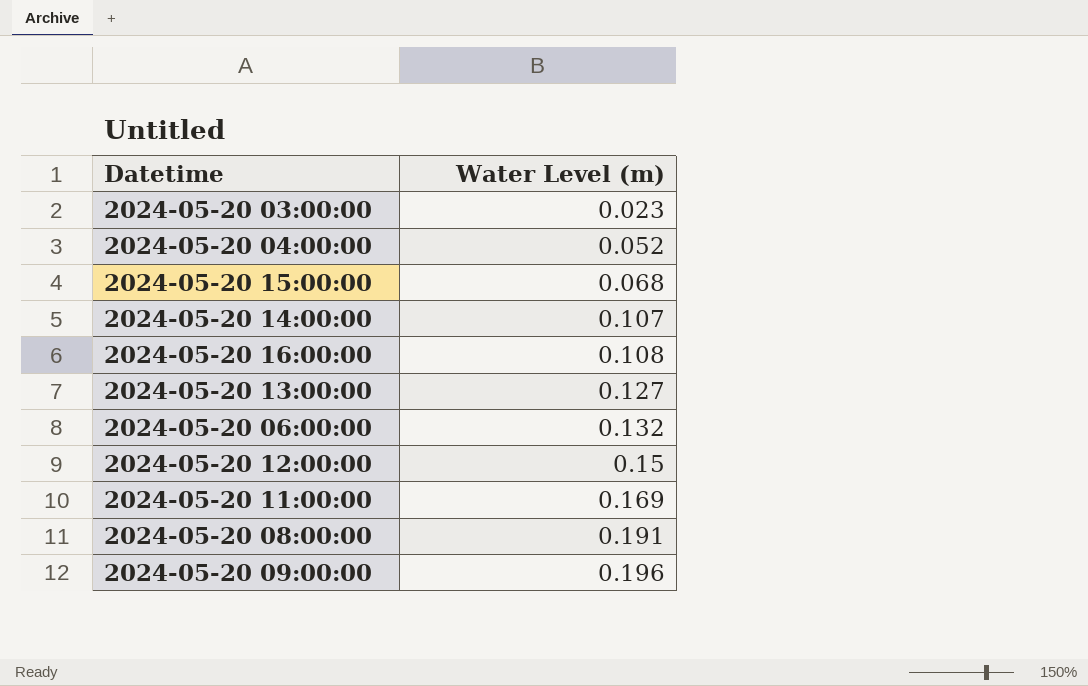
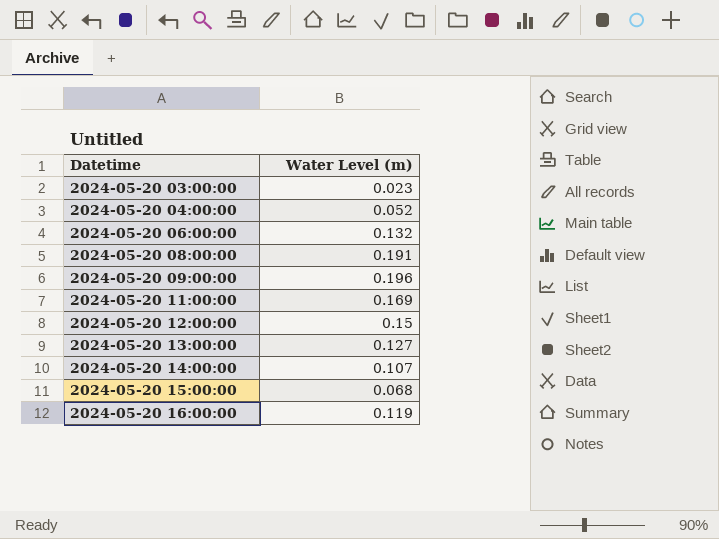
row order: Water Level (m) ascending -> Datetime ascending
2024-05-20 16:00:00 | Water Level (m): 0.108 -> 0.119

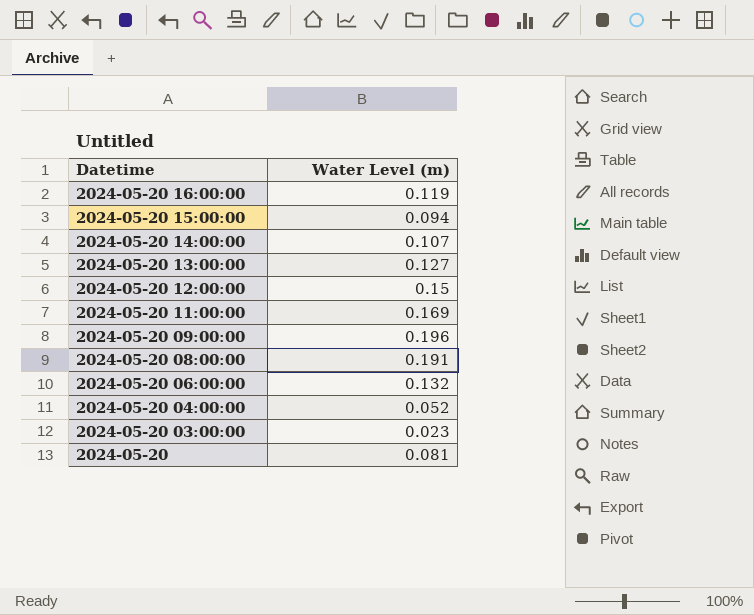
row order: Datetime ascending -> Datetime descending
2024-05-20 15:00:00 | Water Level (m): 0.068 -> 0.094
row 2024-05-20: none -> 0.081

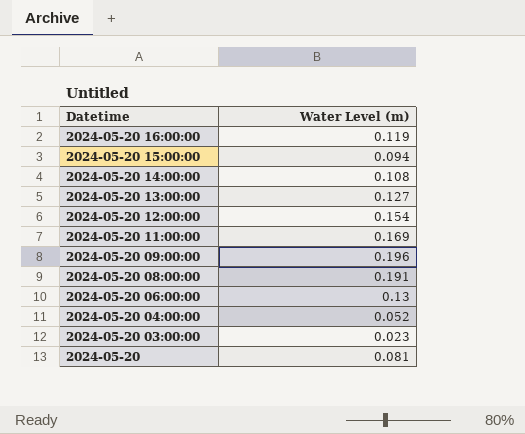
2024-05-20 14:00:00 | Water Level (m): 0.107 -> 0.108
2024-05-20 12:00:00 | Water Level (m): 0.15 -> 0.154
2024-05-20 06:00:00 | Water Level (m): 0.132 -> 0.13

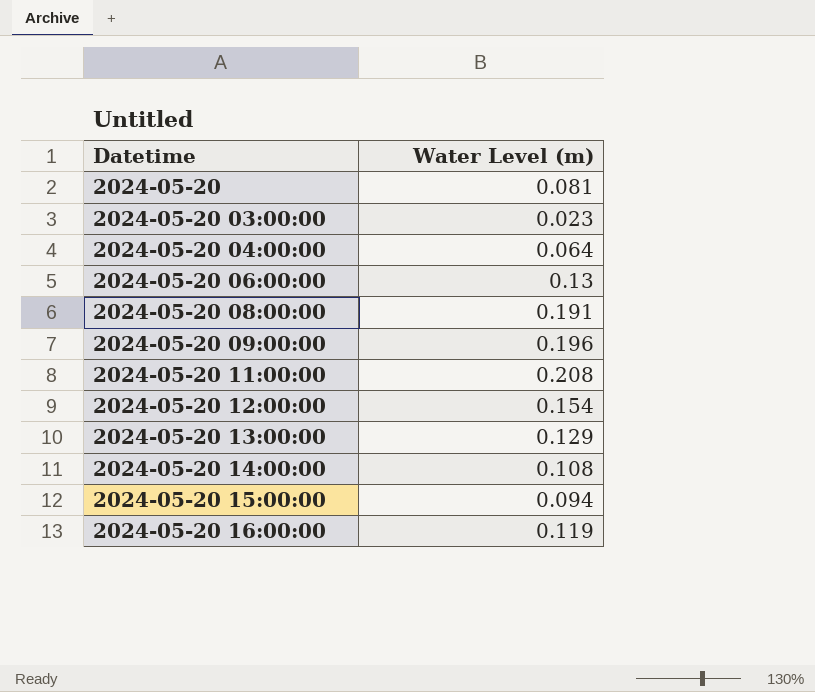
row order: Datetime descending -> Datetime ascending
2024-05-20 04:00:00 | Water Level (m): 0.052 -> 0.064
2024-05-20 11:00:00 | Water Level (m): 0.169 -> 0.208
2024-05-20 13:00:00 | Water Level (m): 0.127 -> 0.129

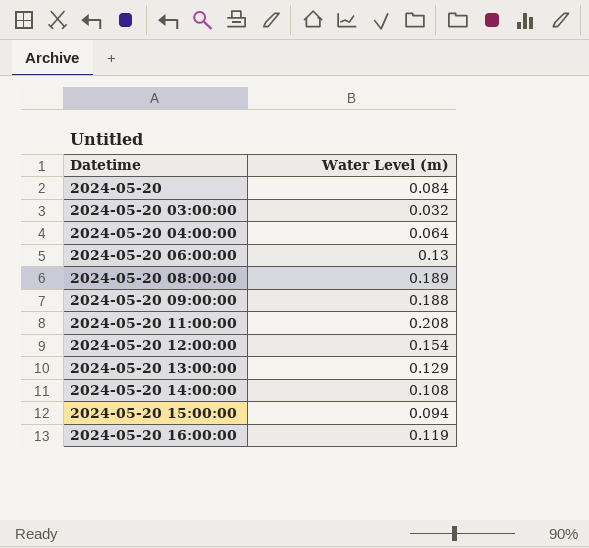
2024-05-20 | Water Level (m): 0.081 -> 0.084
2024-05-20 03:00:00 | Water Level (m): 0.023 -> 0.032
2024-05-20 08:00:00 | Water Level (m): 0.191 -> 0.189
2024-05-20 09:00:00 | Water Level (m): 0.196 -> 0.188

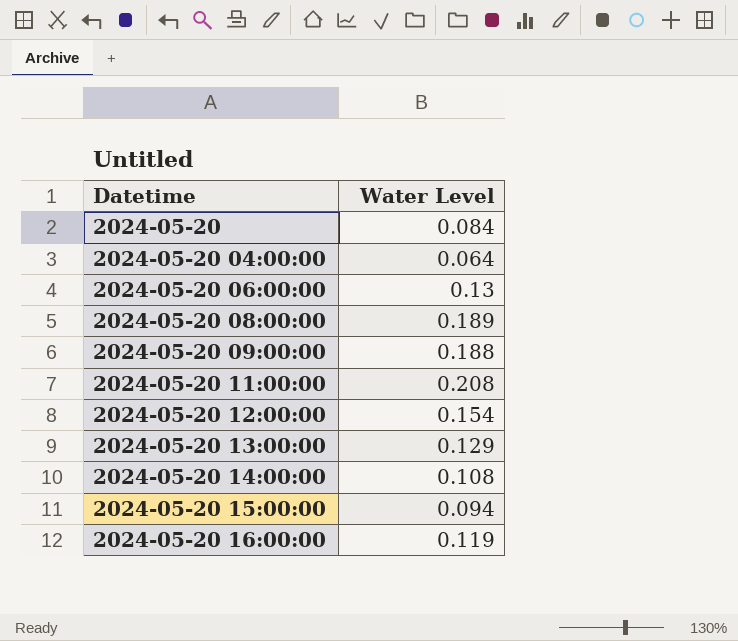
column name: Water Level (m) -> Water Level
row 2024-05-20 03:00:00: 0.032 -> none

